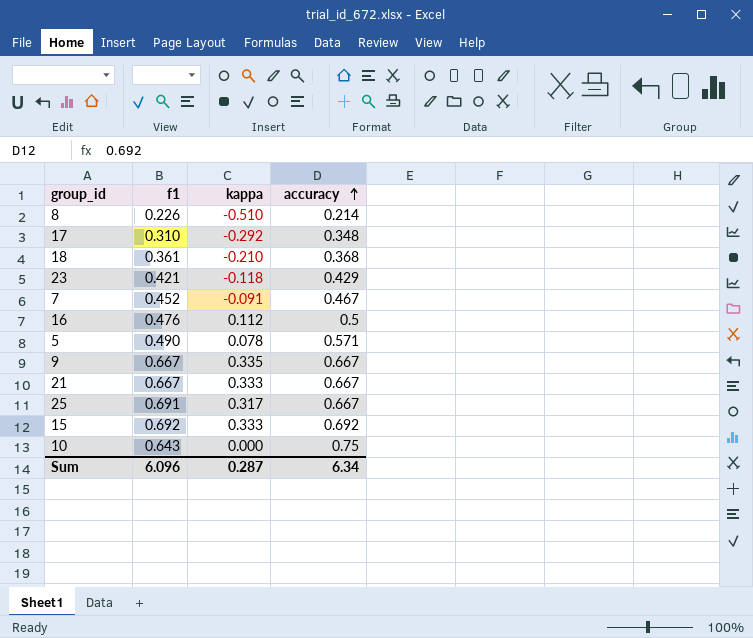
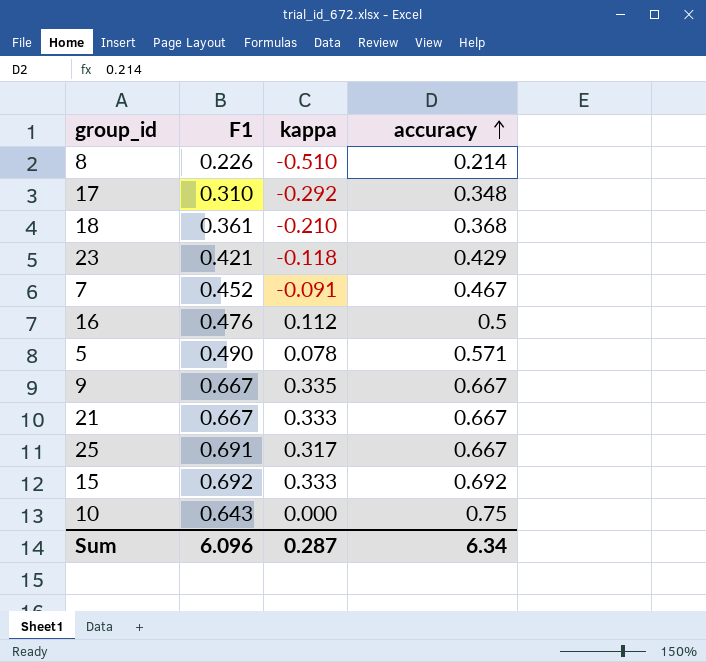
column name: f1 -> F1

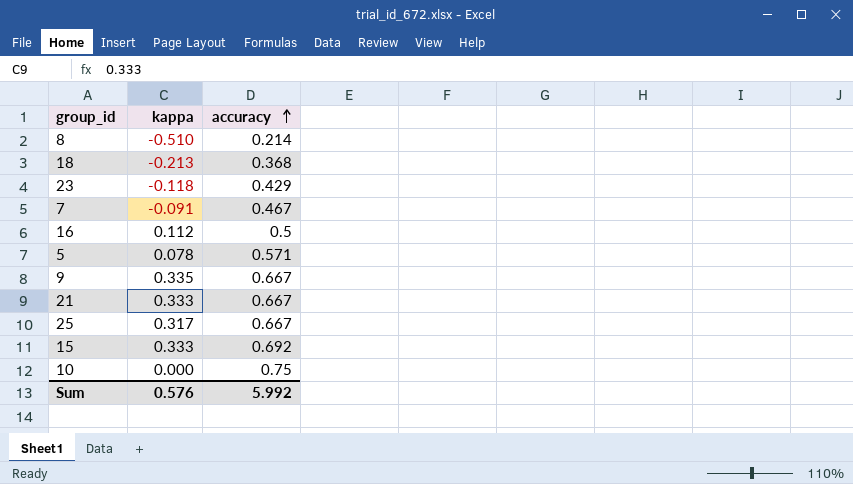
column F1 | position: 2 -> none
row 17: 0.310 | -0.292 | 0.348 -> none
18 | kappa: -0.210 -> -0.213
Sum | kappa: 0.287 -> 0.576
Sum | accuracy: 6.34 -> 5.992

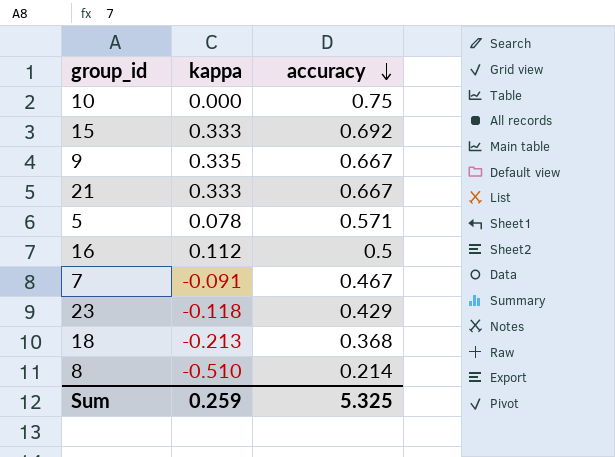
row order: accuracy ascending -> accuracy descending
row 25: 0.317 | 0.667 -> none
Sum | kappa: 0.576 -> 0.259
Sum | accuracy: 5.992 -> 5.325

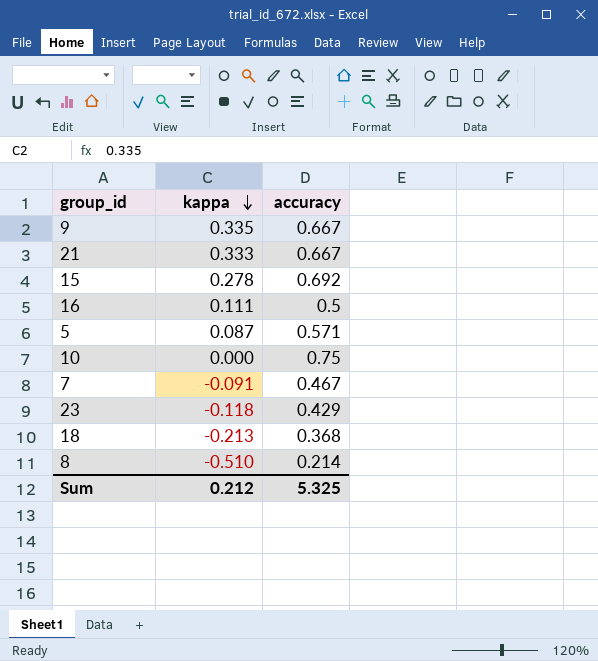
row order: accuracy descending -> kappa descending
15 | kappa: 0.333 -> 0.278
16 | kappa: 0.112 -> 0.111
5 | kappa: 0.078 -> 0.087
Sum | kappa: 0.259 -> 0.212

